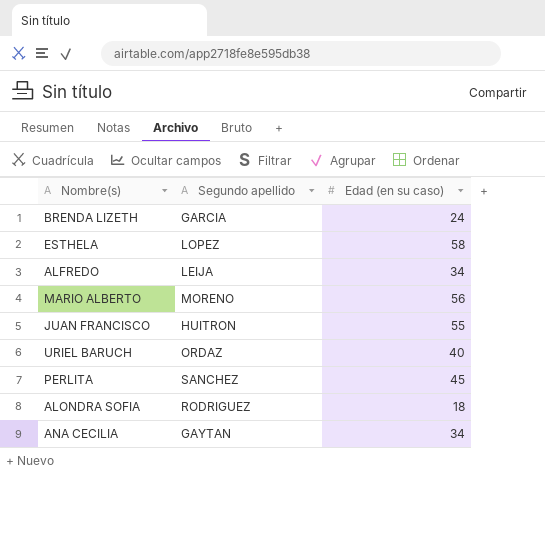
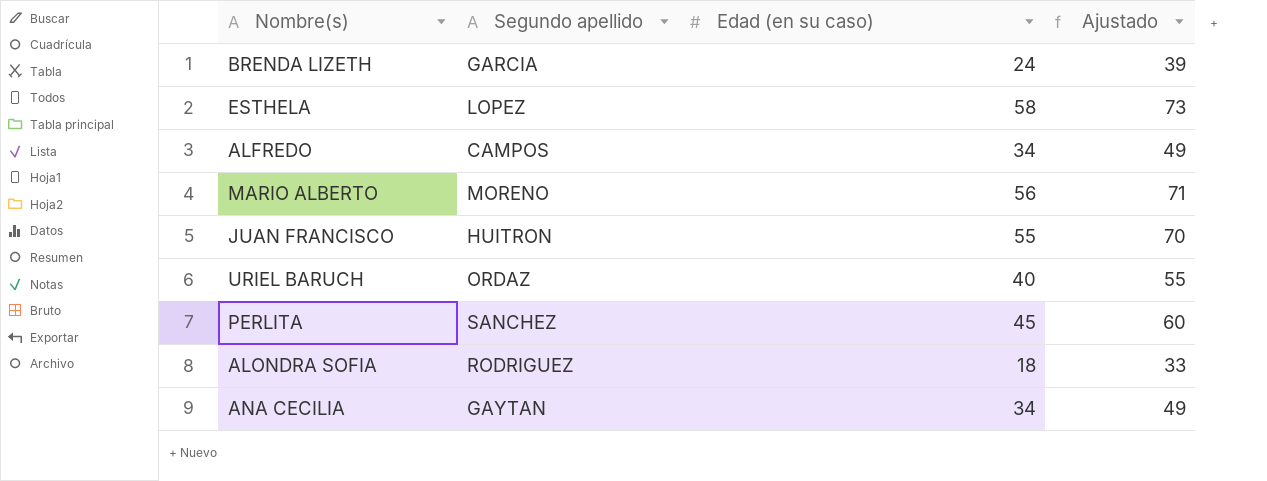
column Ajustado | formula: none -> [Edad (en su caso)] + 15
ALFREDO | Segundo apellido: LEIJA -> CAMPOS

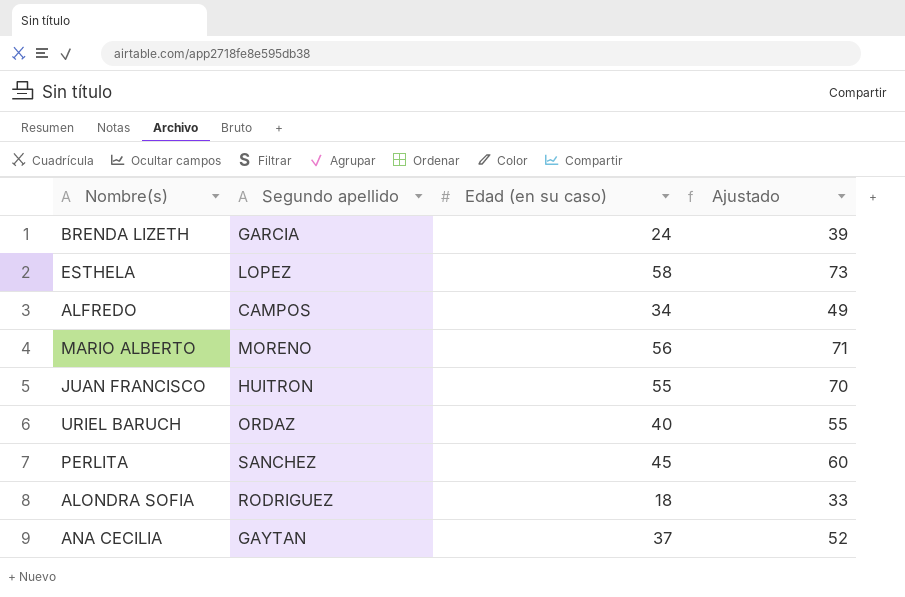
ANA CECILIA | Edad (en su caso): 34 -> 37
ANA CECILIA | Ajustado: 49 -> 52

